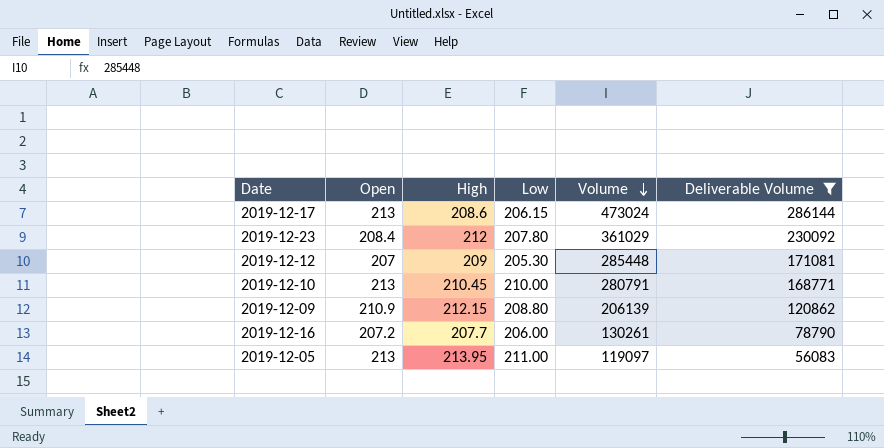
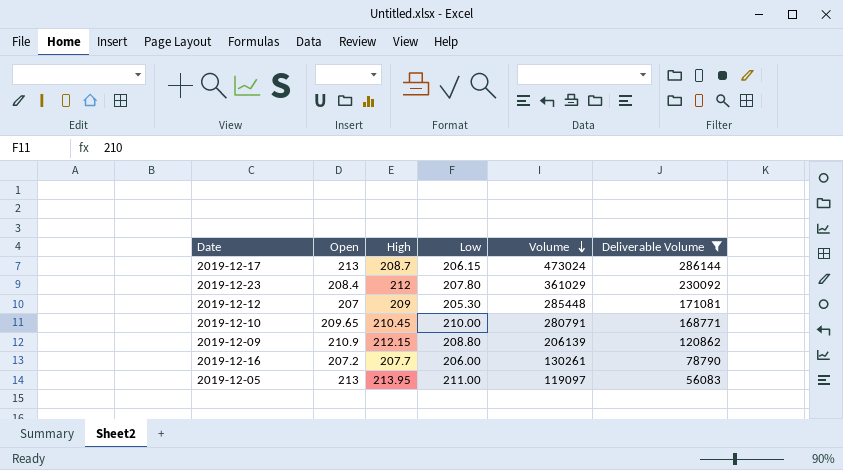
2019-12-17 | High: 208.6 -> 208.7
2019-12-10 | Open: 213 -> 209.65

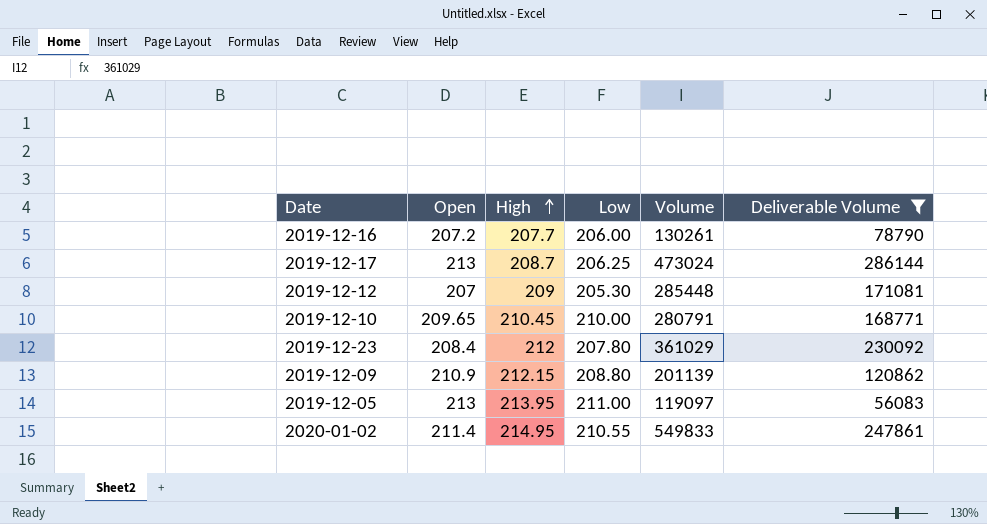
row order: Volume descending -> High ascending
2019-12-17 | Low: 206.15 -> 206.25
2019-12-09 | Volume: 206139 -> 201139
row 2020-01-02: none -> 211.4 | 214.95 | 210.55 | 549833 | 247861

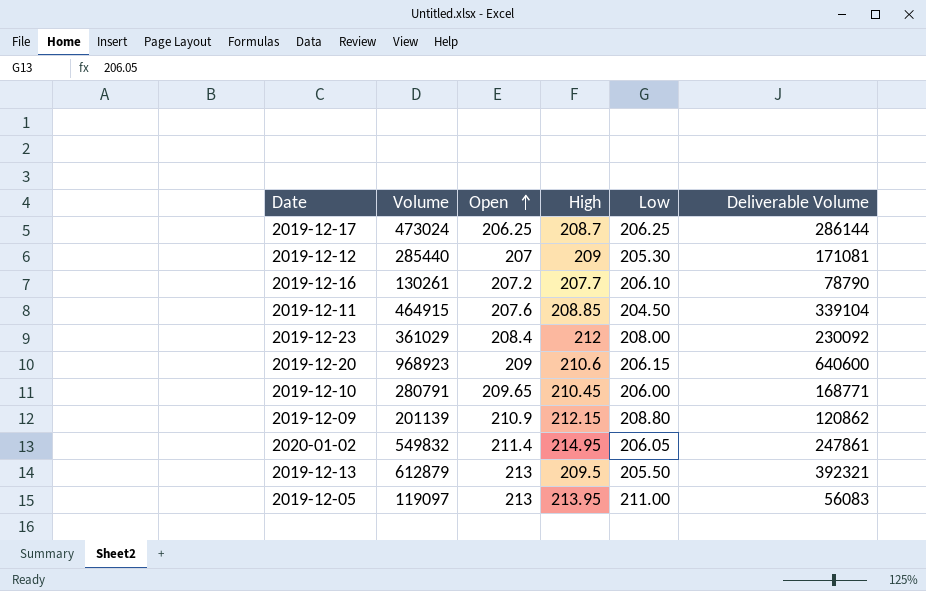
filter: Deliverable Volume <= 286144 -> none
row order: High ascending -> Open ascending
column Volume | position: 5 -> 2
2019-12-17 | Open: 213 -> 206.25
2019-12-12 | Volume: 285448 -> 285440
2019-12-16 | Low: 206.00 -> 206.10
2019-12-23 | Low: 207.80 -> 208.00
2019-12-10 | Low: 210.00 -> 206.00
2020-01-02 | Volume: 549833 -> 549832
2020-01-02 | Low: 210.55 -> 206.05

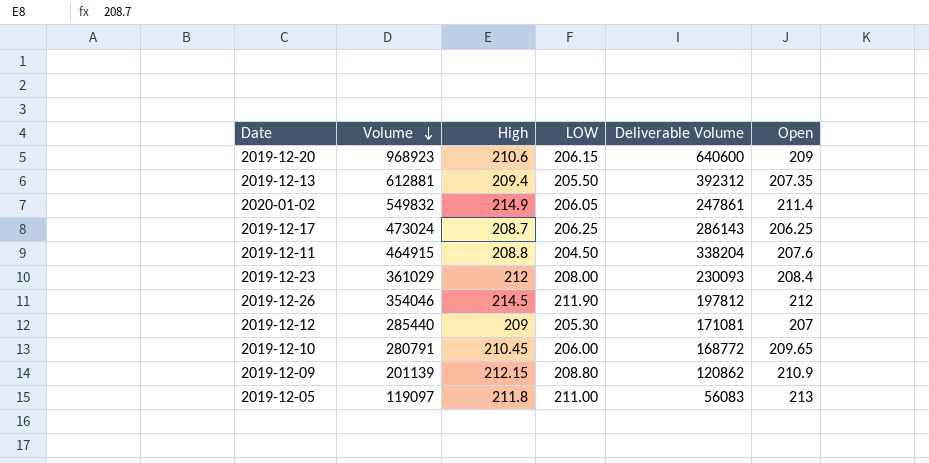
row order: Open ascending -> Volume descending
column name: Low -> LOW
column Open | position: 3 -> 6
row 2019-12-16: 130261 | 207.2 | 207.7 | 206.10 | 78790 -> none
2019-12-13 | Volume: 612879 -> 612881
2019-12-13 | High: 209.5 -> 209.4
2019-12-13 | Deliverable Volume: 392321 -> 392312
2019-12-13 | Open: 213 -> 207.35
2020-01-02 | High: 214.95 -> 214.9
2019-12-17 | Deliverable Volume: 286144 -> 286143
2019-12-11 | High: 208.85 -> 208.8
2019-12-11 | Deliverable Volume: 339104 -> 338204
2019-12-23 | Deliverable Volume: 230092 -> 230093
row 2019-12-26: none -> 354046 | 214.5 | 211.90 | 197812 | 212
2019-12-10 | Deliverable Volume: 168771 -> 168772
2019-12-05 | High: 213.95 -> 211.8

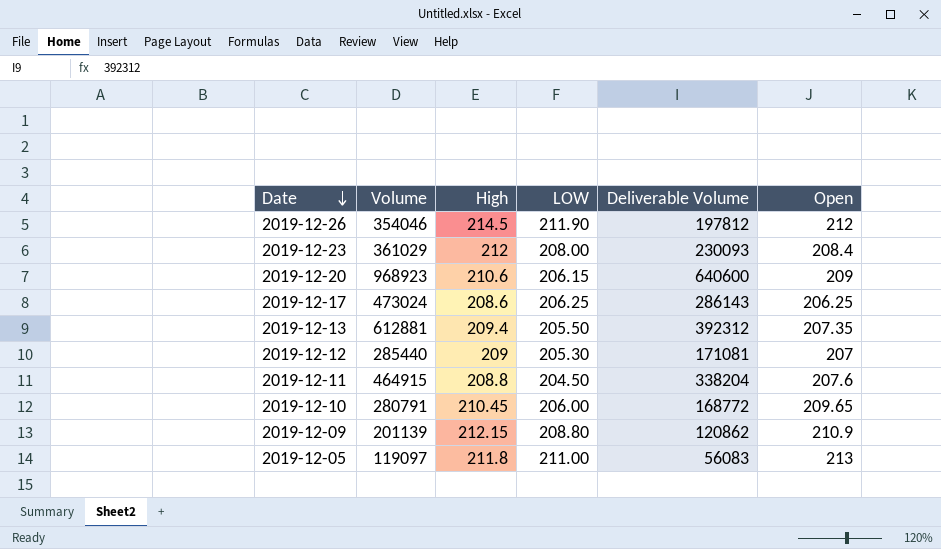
row order: Volume descending -> Date descending
row 2020-01-02: 549832 | 214.9 | 206.05 | 247861 | 211.4 -> none
2019-12-17 | High: 208.7 -> 208.6

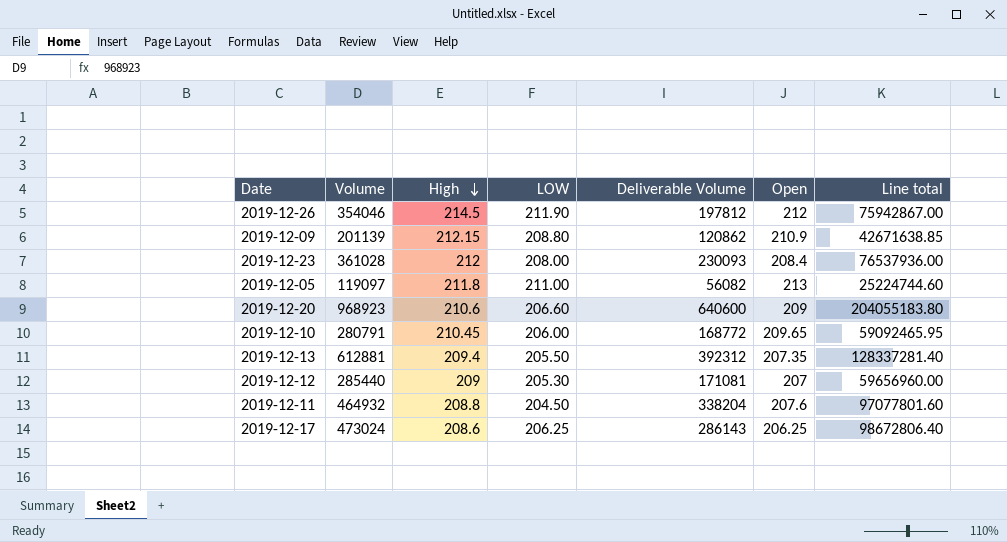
row order: Date descending -> High descending
column Line total | formula: none -> [Volume] * [High]
2019-12-23 | Volume: 361029 -> 361028
2019-12-05 | Deliverable Volume: 56083 -> 56082
2019-12-20 | LOW: 206.15 -> 206.60
2019-12-11 | Volume: 464915 -> 464932

